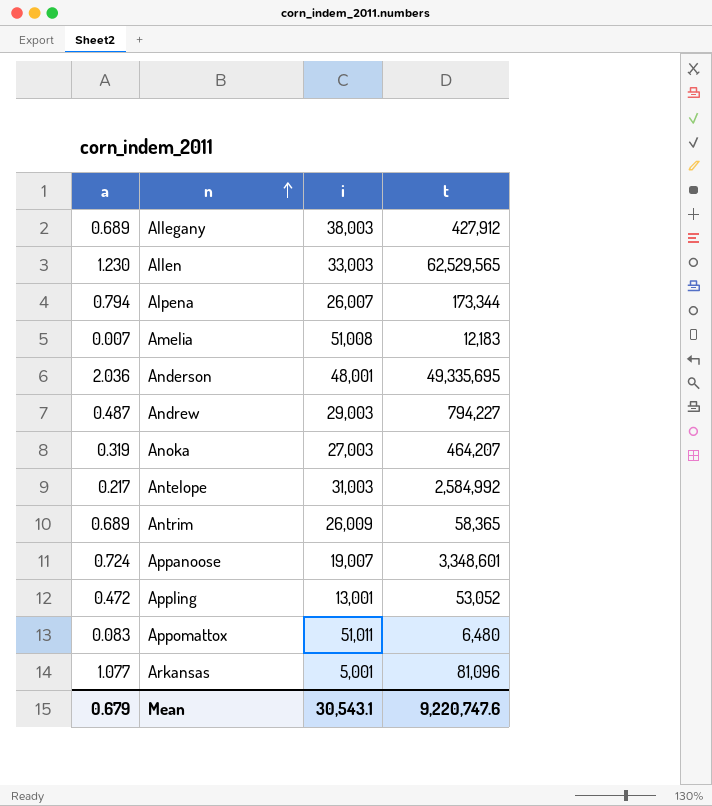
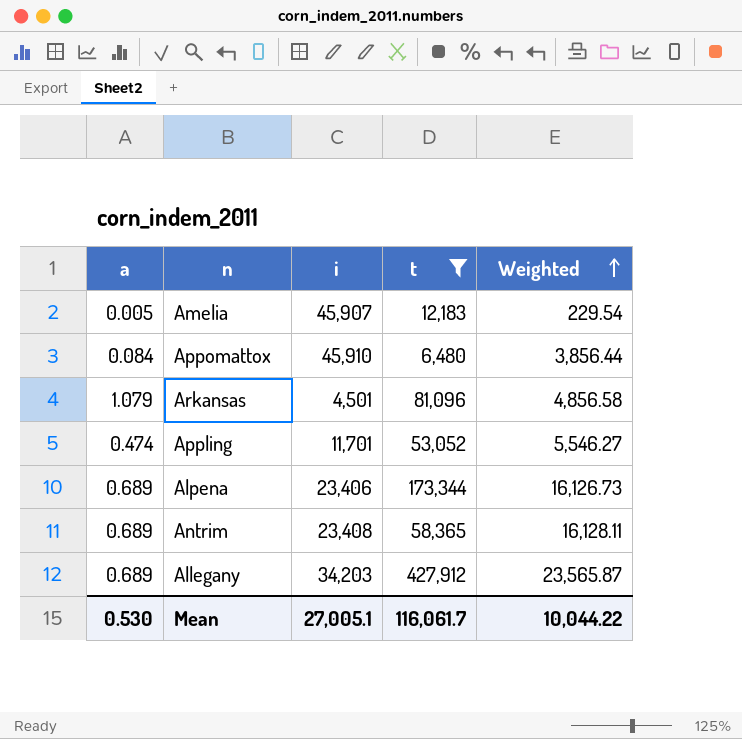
filter: none -> t <= 427,912
row order: n ascending -> Weighted ascending
column Weighted | formula: none -> [a] * [i]
Amelia | a: 0.007 -> 0.005
Amelia | i: 51,008 -> 45,907
Appomattox | a: 0.083 -> 0.084
Appomattox | i: 51,011 -> 45,910
Arkansas | a: 1.077 -> 1.079
Arkansas | i: 5,001 -> 4,501
Appling | a: 0.472 -> 0.474
Appling | i: 13,001 -> 11,701
Alpena | a: 0.794 -> 0.689
Alpena | i: 26,007 -> 23,406
Antrim | i: 26,009 -> 23,408
Allegany | i: 38,003 -> 34,203
Mean | a: 0.679 -> 0.530
Mean | i: 30,543.1 -> 27,005.1
Mean | t: 9,220,747.6 -> 116,061.7

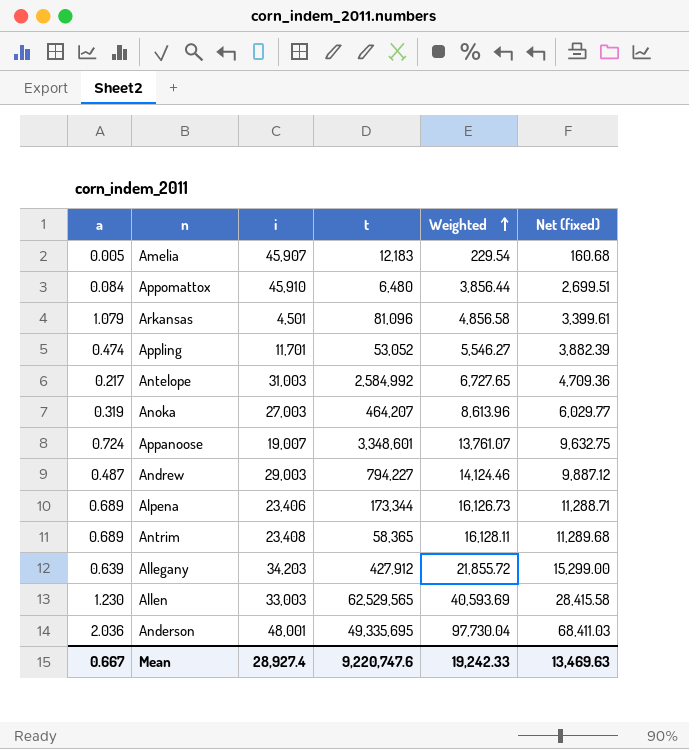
filter: t <= 427,912 -> none
column Net (fixed) | formula: none -> [Weighted] * 0.7
Allegany | a: 0.689 -> 0.639
Allegany | Weighted: 23,565.87 -> 21,855.72
Mean | a: 0.530 -> 0.667
Mean | i: 27,005.1 -> 28,927.4
Mean | t: 116,061.7 -> 9,220,747.6
Mean | Weighted: 10,044.22 -> 19,242.33

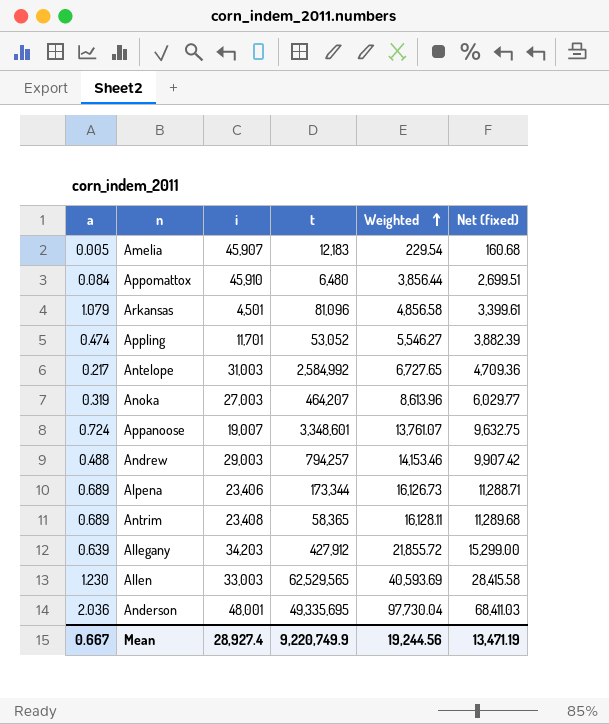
Andrew | a: 0.487 -> 0.488
Andrew | t: 794,227 -> 794,257
Andrew | Weighted: 14,124.46 -> 14,153.46
Andrew | Net (fixed): 9,887.12 -> 9,907.42
Mean | t: 9,220,747.6 -> 9,220,749.9
Mean | Weighted: 19,242.33 -> 19,244.56
Mean | Net (fixed): 13,469.63 -> 13,471.19

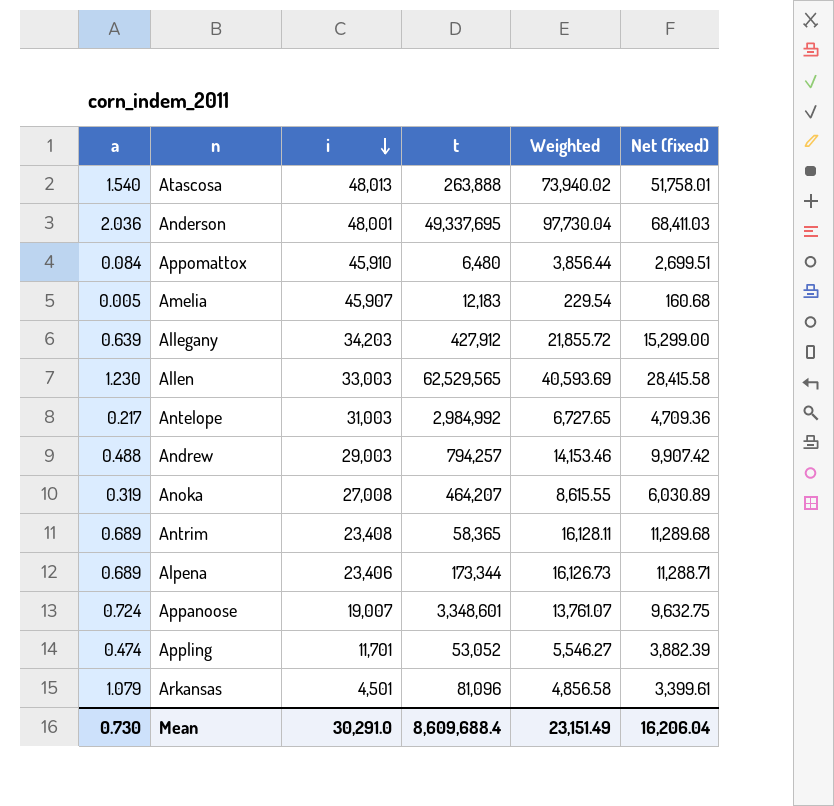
row order: Weighted ascending -> i descending
row Atascosa: none -> 1.540 | 48,013 | 263,888 | 73,940.02 | 51,758.01
Anderson | t: 49,335,695 -> 49,337,695
Antelope | t: 2,584,992 -> 2,984,992
Anoka | i: 27,003 -> 27,008
Anoka | Weighted: 8,613.96 -> 8,615.55
Anoka | Net (fixed): 6,029.77 -> 6,030.89
Mean | a: 0.667 -> 0.730
Mean | i: 28,927.4 -> 30,291.0
Mean | t: 9,220,749.9 -> 8,609,688.4
Mean | Weighted: 19,244.56 -> 23,151.49
Mean | Net (fixed): 13,471.19 -> 16,206.04

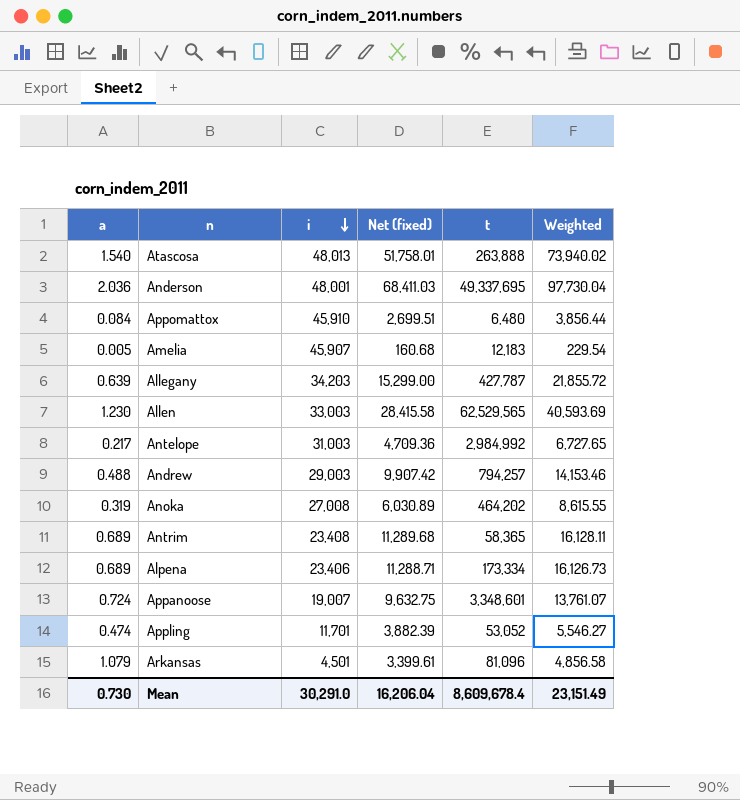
column Net (fixed) | position: 6 -> 4
Allegany | t: 427,912 -> 427,787
Anoka | t: 464,207 -> 464,202
Alpena | t: 173,344 -> 173,334
Mean | t: 8,609,688.4 -> 8,609,678.4

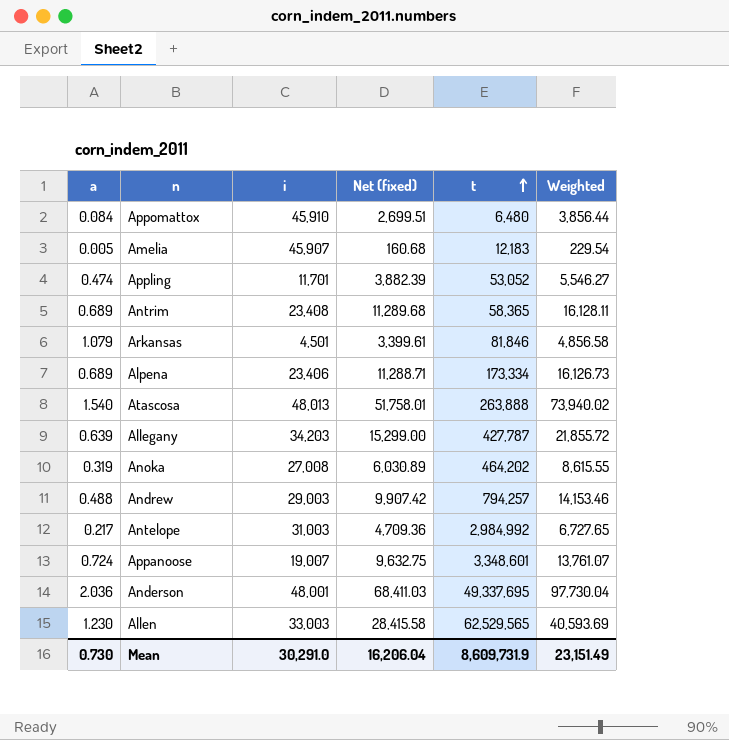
row order: i descending -> t ascending
Arkansas | t: 81,096 -> 81,846
Mean | t: 8,609,678.4 -> 8,609,731.9

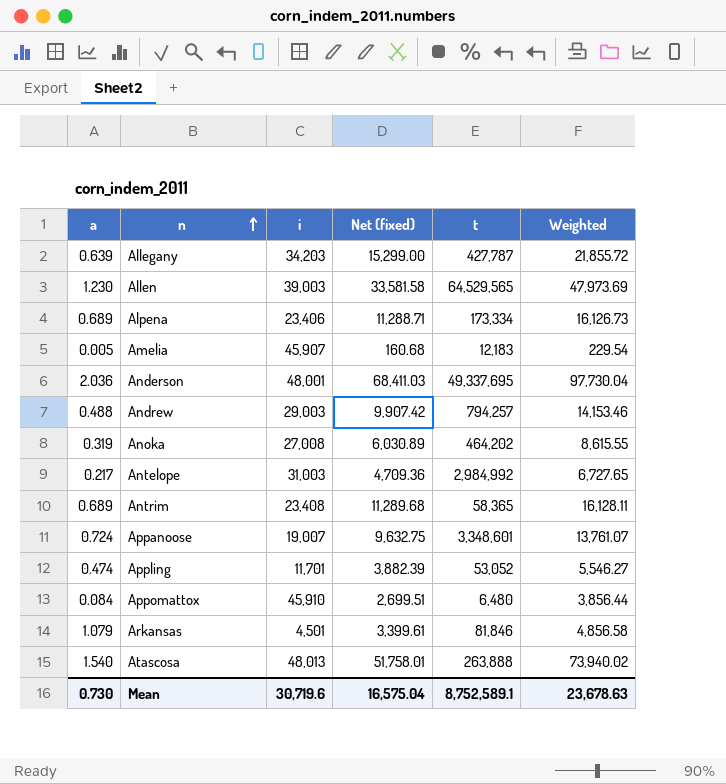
row order: t ascending -> n ascending
Allen | i: 33,003 -> 39,003
Allen | Net (fixed): 28,415.58 -> 33,581.58
Allen | t: 62,529,565 -> 64,529,565
Allen | Weighted: 40,593.69 -> 47,973.69
Mean | i: 30,291.0 -> 30,719.6
Mean | Net (fixed): 16,206.04 -> 16,575.04
Mean | t: 8,609,731.9 -> 8,752,589.1
Mean | Weighted: 23,151.49 -> 23,678.63

